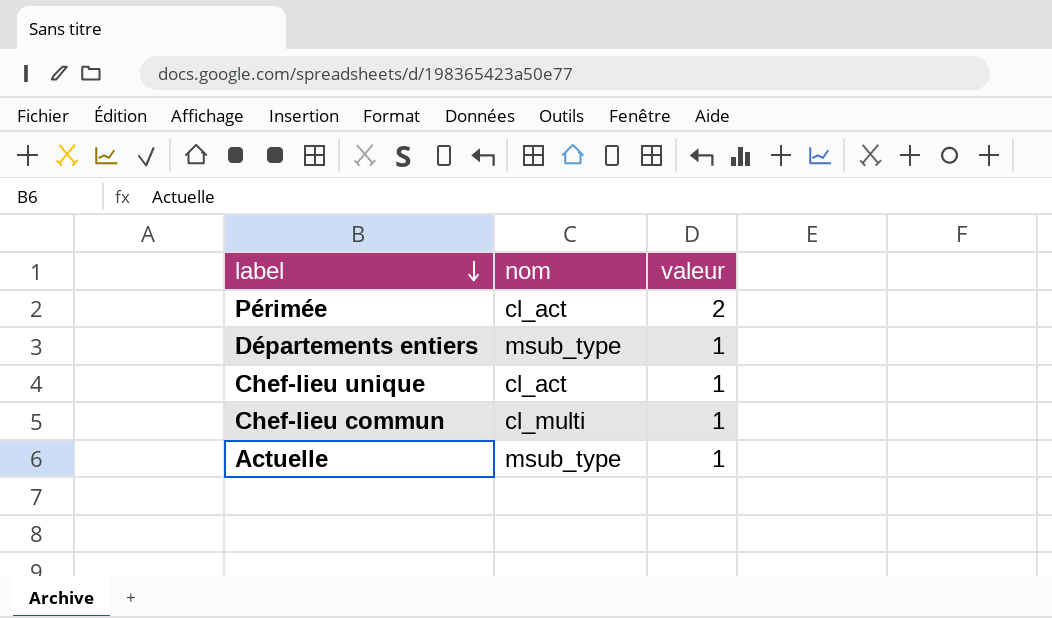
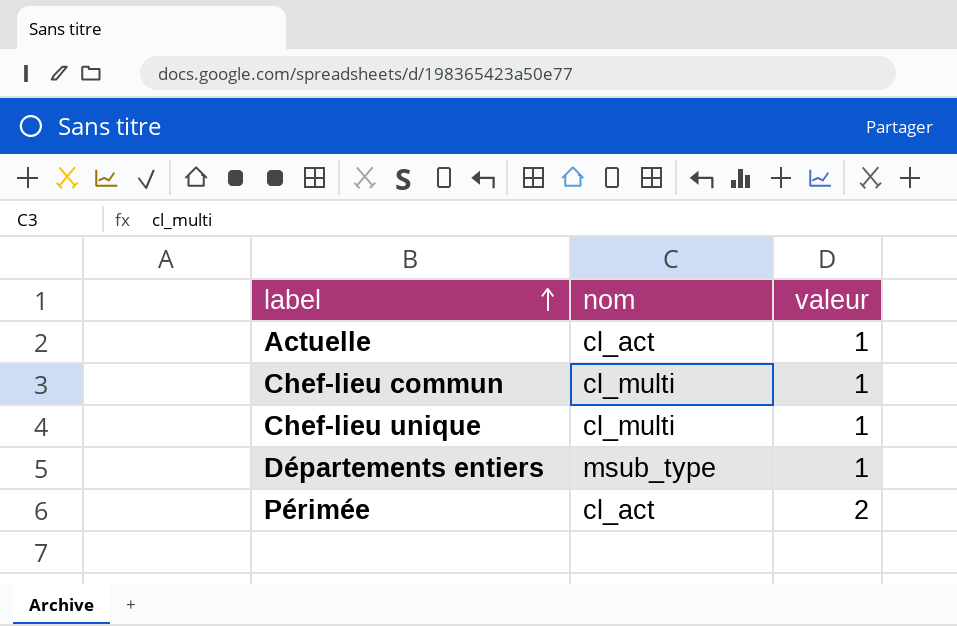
row order: label descending -> label ascending
Actuelle | nom: msub_type -> cl_act
Chef-lieu unique | nom: cl_act -> cl_multi

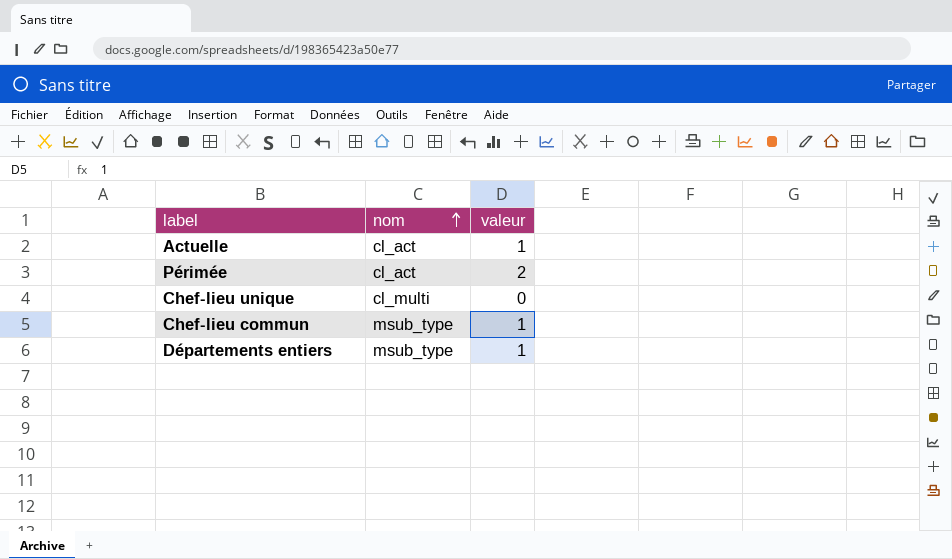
row order: label ascending -> nom ascending
Chef-lieu unique | valeur: 1 -> 0
Chef-lieu commun | nom: cl_multi -> msub_type

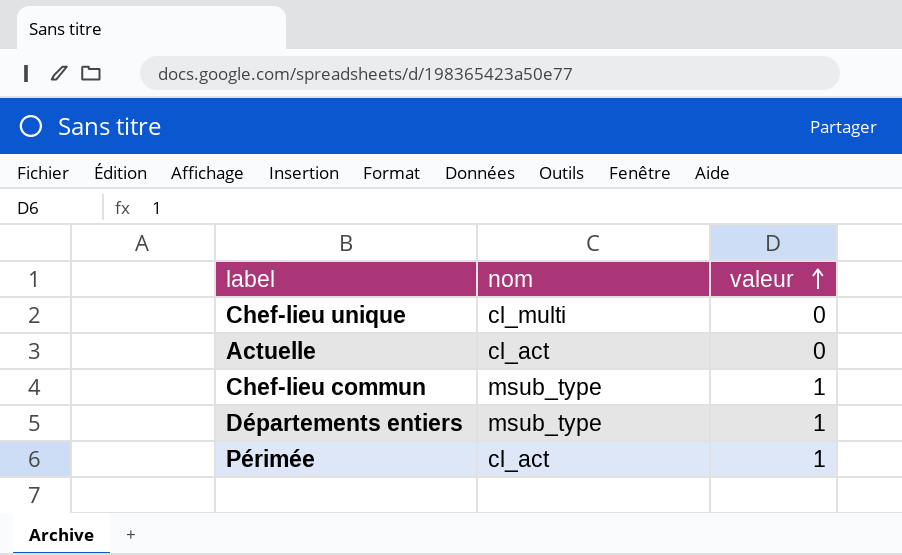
row order: nom ascending -> valeur ascending
Actuelle | valeur: 1 -> 0
Périmée | valeur: 2 -> 1

